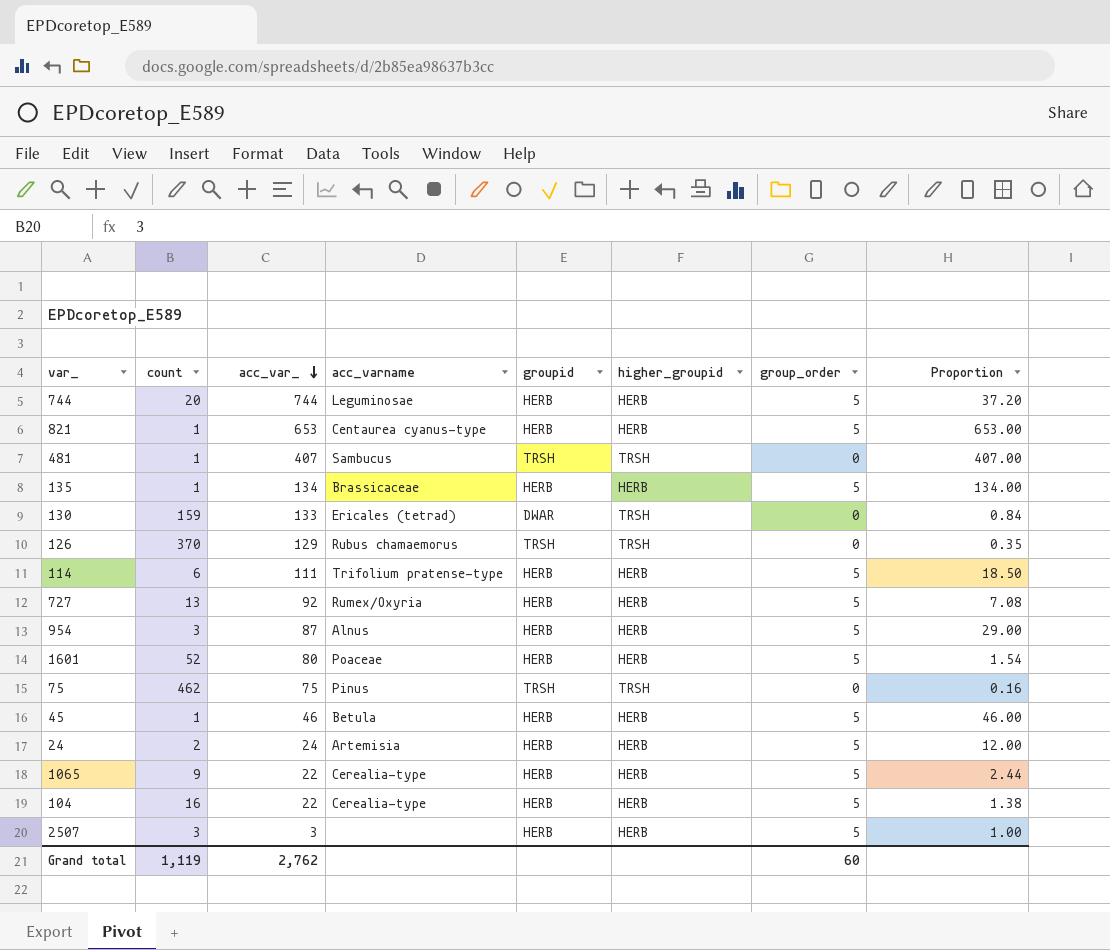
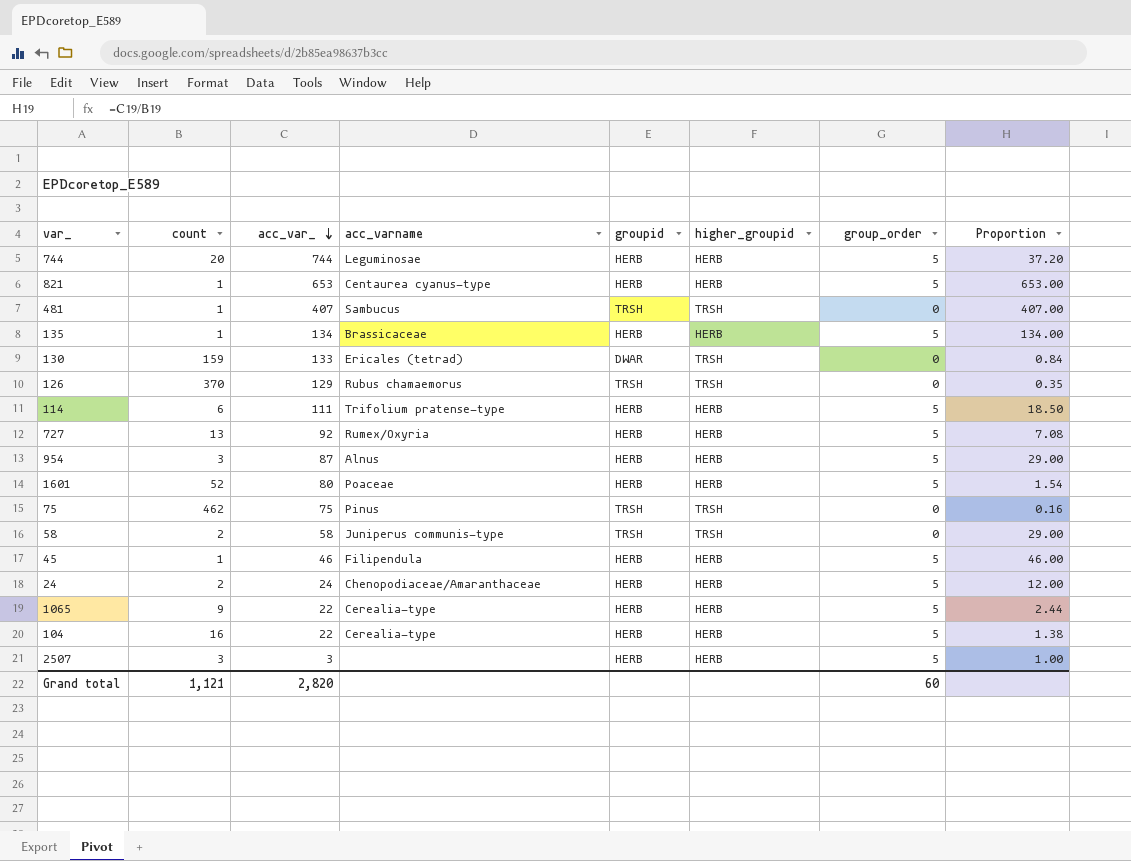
row 58: none -> 2 | 58 | Juniperus communis-type | TRSH | TRSH | 0 | 29.00
45 | acc_varname: Betula -> Filipendula
24 | acc_varname: Artemisia -> Chenopodiaceae/Amaranthaceae
Grand total | count: 1,119 -> 1,121
Grand total | acc_var_: 2,762 -> 2,820

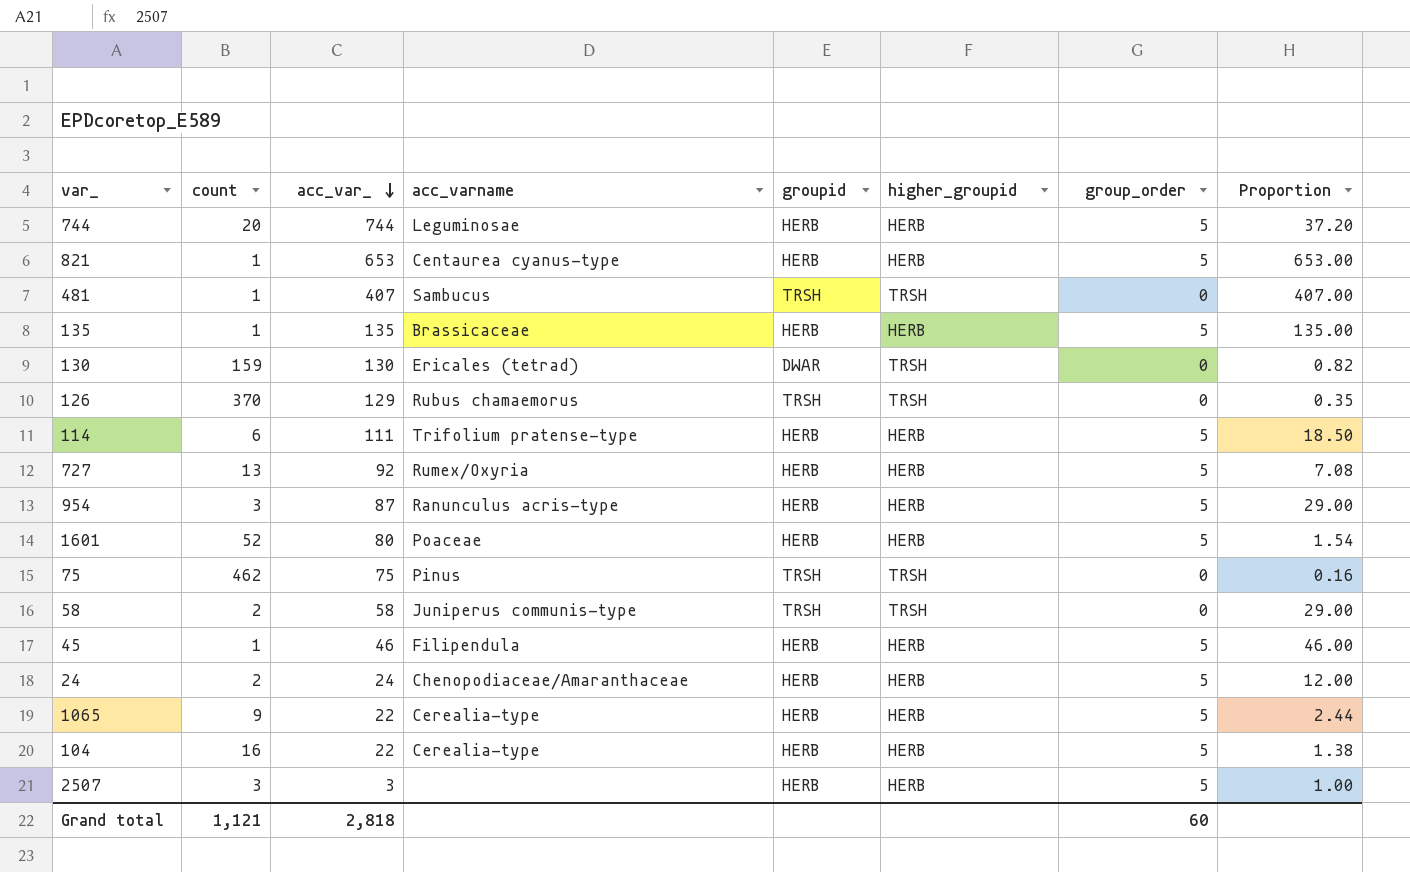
135 | acc_var_: 134 -> 135
135 | Proportion: 134.00 -> 135.00
130 | acc_var_: 133 -> 130
130 | Proportion: 0.84 -> 0.82
954 | acc_varname: Alnus -> Ranunculus acris-type
Grand total | acc_var_: 2,820 -> 2,818

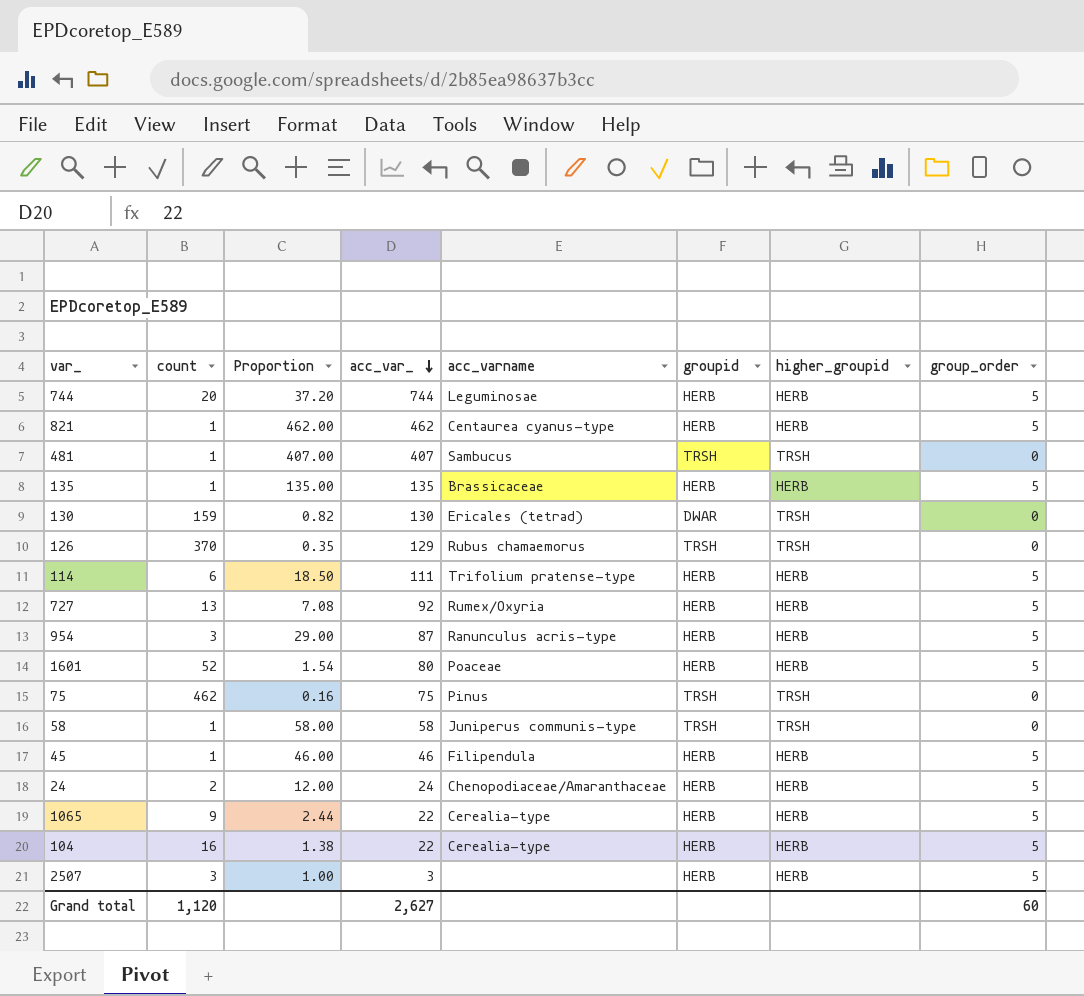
column Proportion | position: 8 -> 3
821 | Proportion: 653.00 -> 462.00
821 | acc_var_: 653 -> 462
58 | count: 2 -> 1
58 | Proportion: 29.00 -> 58.00
Grand total | count: 1,121 -> 1,120
Grand total | acc_var_: 2,818 -> 2,627

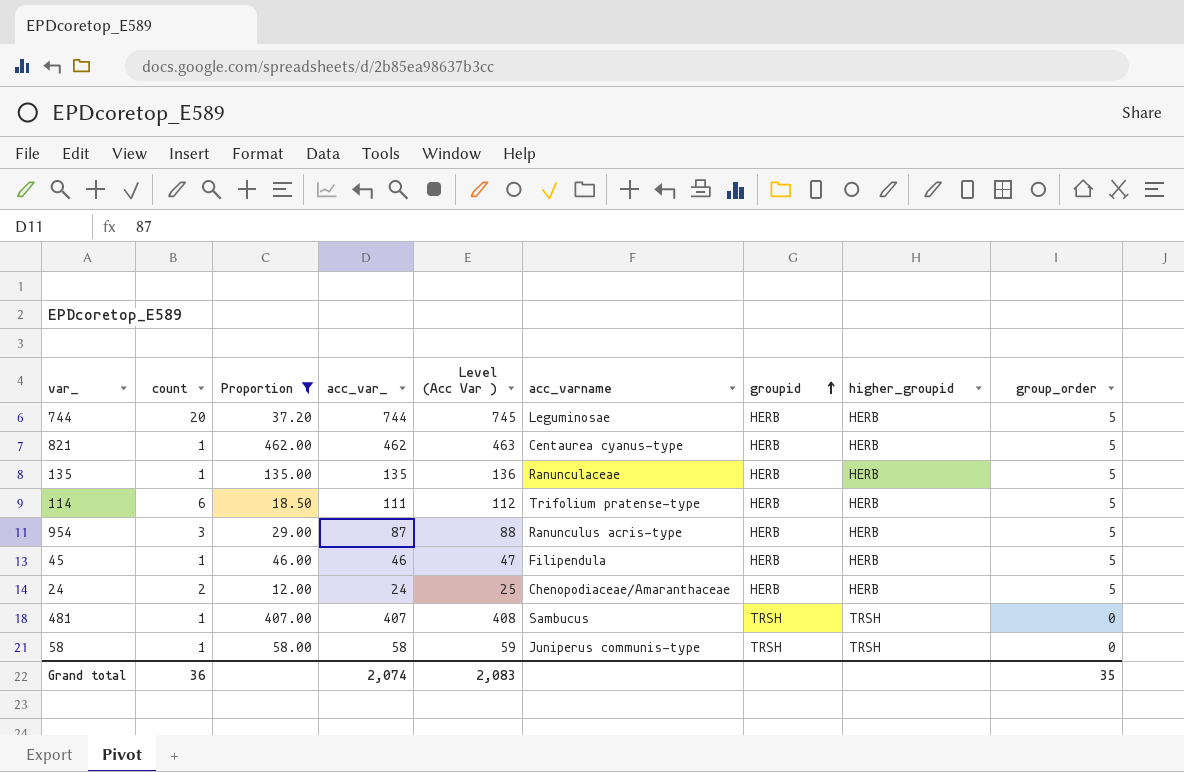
filter: none -> Proportion >= 12.00
row order: acc_var_ descending -> groupid ascending
column Level (Acc Var ) | formula: none -> [acc_var_] + 1
135 | acc_varname: Brassicaceae -> Ranunculaceae
Grand total | count: 1,120 -> 36
Grand total | acc_var_: 2,627 -> 2,074
Grand total | group_order: 60 -> 35

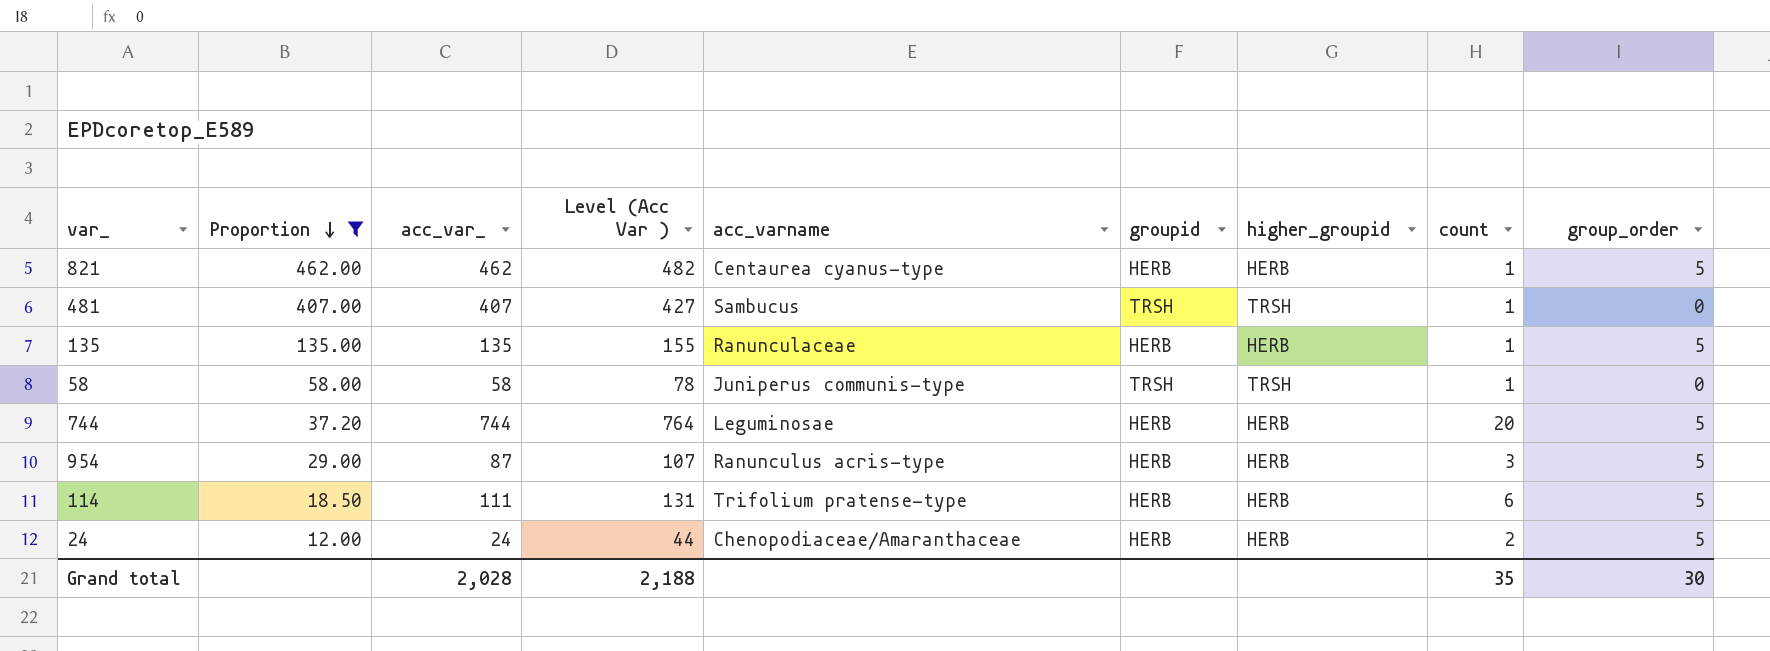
row order: groupid ascending -> Proportion descending
column Level (Acc Var ) | formula: [acc_var_] + 1 -> [acc_var_] + 20
column count | position: 2 -> 8
row 45: 1 | 46.00 | 46 | 47 | Filipendula | HERB | HERB | 5 -> none
Grand total | acc_var_: 2,074 -> 2,028
Grand total | Level (Acc Var ): 2,083 -> 2,188
Grand total | count: 36 -> 35
Grand total | group_order: 35 -> 30

